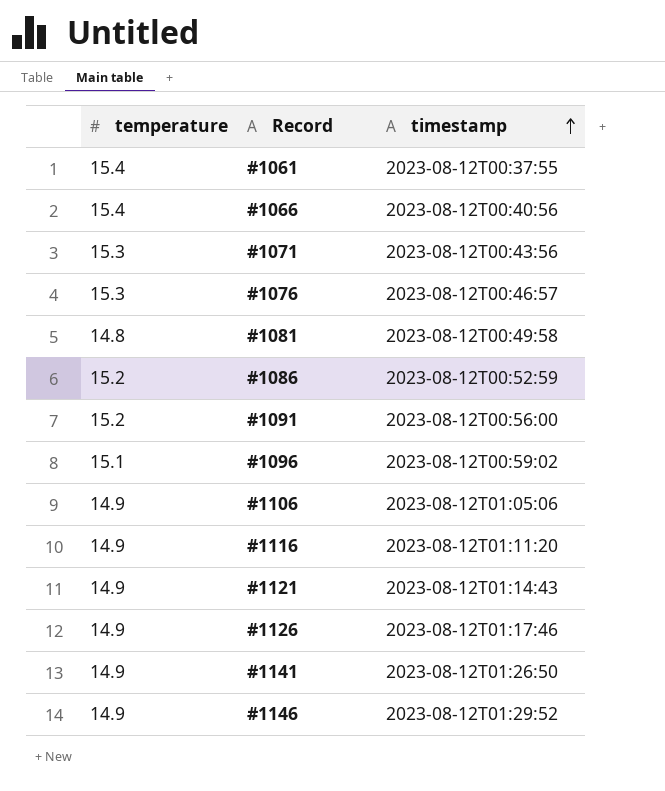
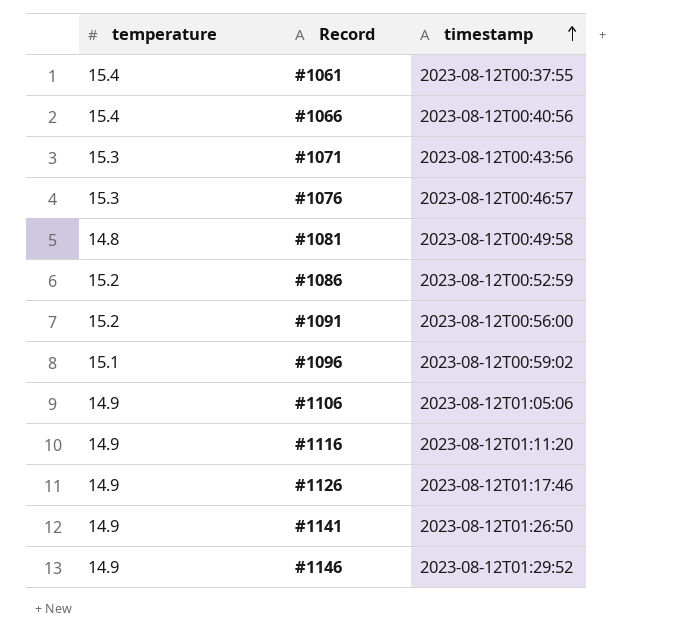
row #1121: 14.9 | 2023-08-12T01:14:43 -> none

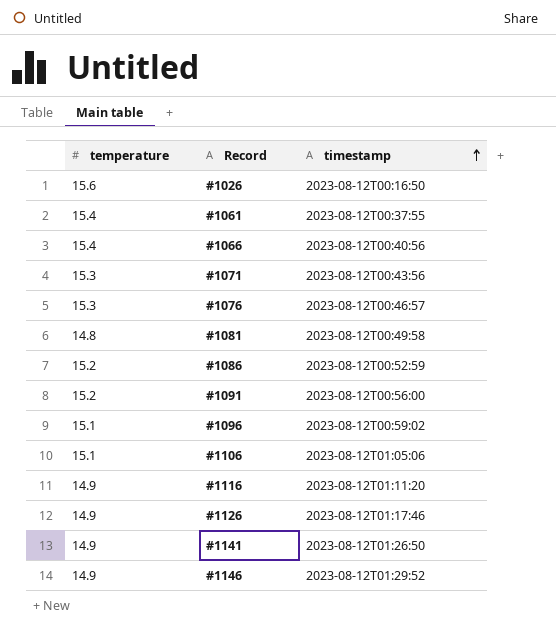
row #1026: none -> 15.6 | 2023-08-12T00:16:50
#1106 | temperature: 14.9 -> 15.1

